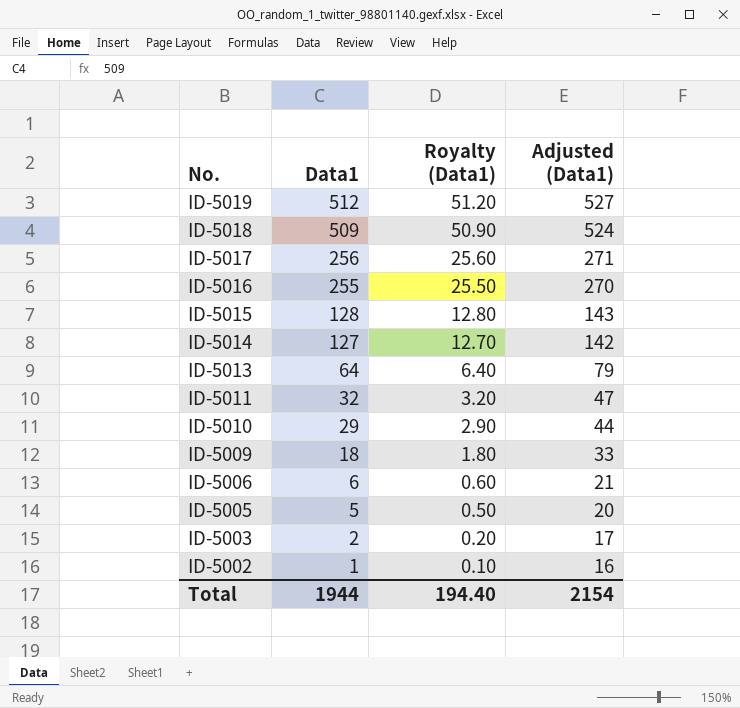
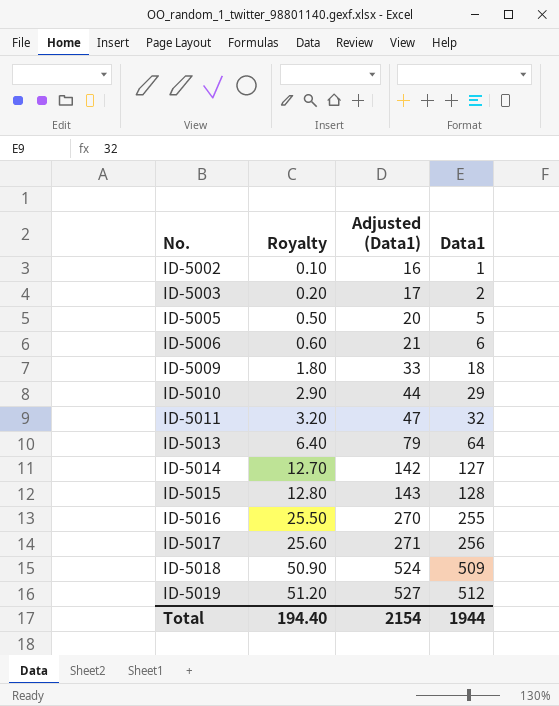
row order: No. descending -> No. ascending
column name: Royalty (Data1) -> Royalty
column Data1 | position: 2 -> 4

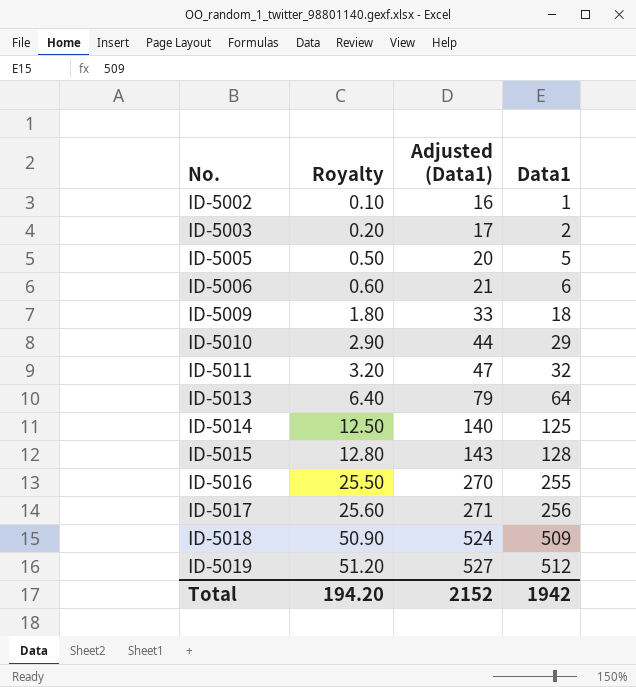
ID-5014 | Royalty: 12.70 -> 12.50
ID-5014 | Adjusted (Data1): 142 -> 140
ID-5014 | Data1: 127 -> 125
Total | Royalty: 194.40 -> 194.20
Total | Adjusted (Data1): 2154 -> 2152
Total | Data1: 1944 -> 1942

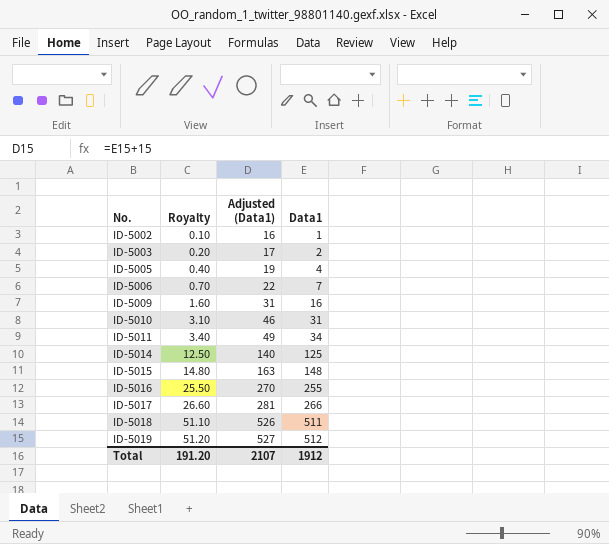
row ID-5013: 6.40 | 79 | 64 -> none
ID-5005 | Royalty: 0.50 -> 0.40
ID-5005 | Adjusted (Data1): 20 -> 19
ID-5005 | Data1: 5 -> 4
ID-5006 | Royalty: 0.60 -> 0.70
ID-5006 | Adjusted (Data1): 21 -> 22
ID-5006 | Data1: 6 -> 7
ID-5009 | Royalty: 1.80 -> 1.60
ID-5009 | Adjusted (Data1): 33 -> 31
ID-5009 | Data1: 18 -> 16
ID-5010 | Royalty: 2.90 -> 3.10
ID-5010 | Adjusted (Data1): 44 -> 46
ID-5010 | Data1: 29 -> 31
ID-5011 | Royalty: 3.20 -> 3.40
ID-5011 | Adjusted (Data1): 47 -> 49
ID-5011 | Data1: 32 -> 34
ID-5015 | Royalty: 12.80 -> 14.80
ID-5015 | Adjusted (Data1): 143 -> 163
ID-5015 | Data1: 128 -> 148
ID-5017 | Royalty: 25.60 -> 26.60
ID-5017 | Adjusted (Data1): 271 -> 281
ID-5017 | Data1: 256 -> 266
ID-5018 | Royalty: 50.90 -> 51.10
ID-5018 | Adjusted (Data1): 524 -> 526
ID-5018 | Data1: 509 -> 511
Total | Royalty: 194.20 -> 191.20
Total | Adjusted (Data1): 2152 -> 2107
Total | Data1: 1942 -> 1912

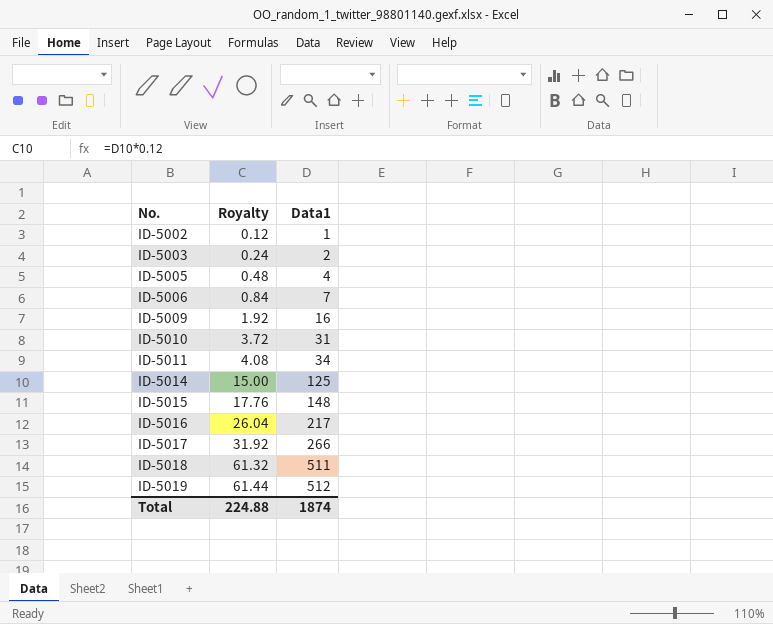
column Adjusted (Data1) | formula: [Data1] + 15 -> none
column Royalty | formula: [Data1] * 0.1 -> [Data1] * 0.12
ID-5016 | Data1: 255 -> 217
Total | Royalty: 191.20 -> 224.88
Total | Data1: 1912 -> 1874

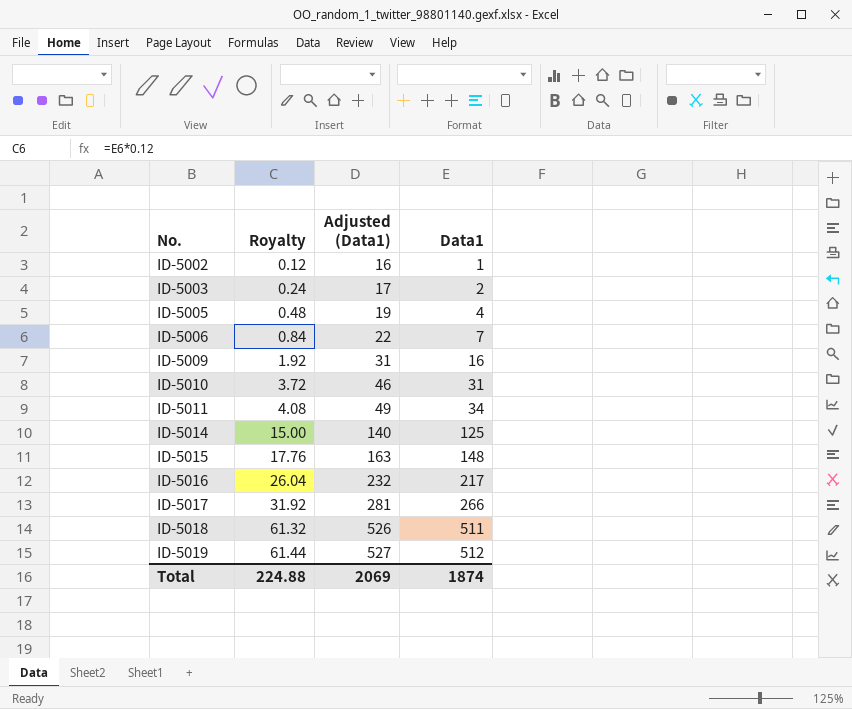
column Adjusted (Data1) | formula: none -> [Data1] + 15

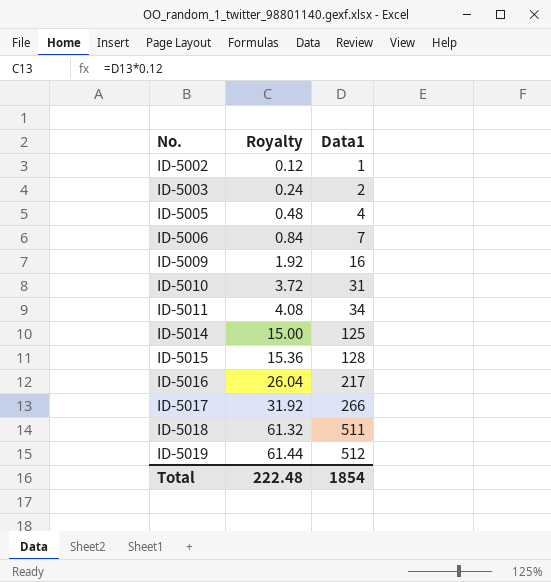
column Adjusted (Data1) | formula: [Data1] + 15 -> none
ID-5015 | Royalty: 17.76 -> 15.36
ID-5015 | Data1: 148 -> 128
Total | Royalty: 224.88 -> 222.48
Total | Data1: 1874 -> 1854

